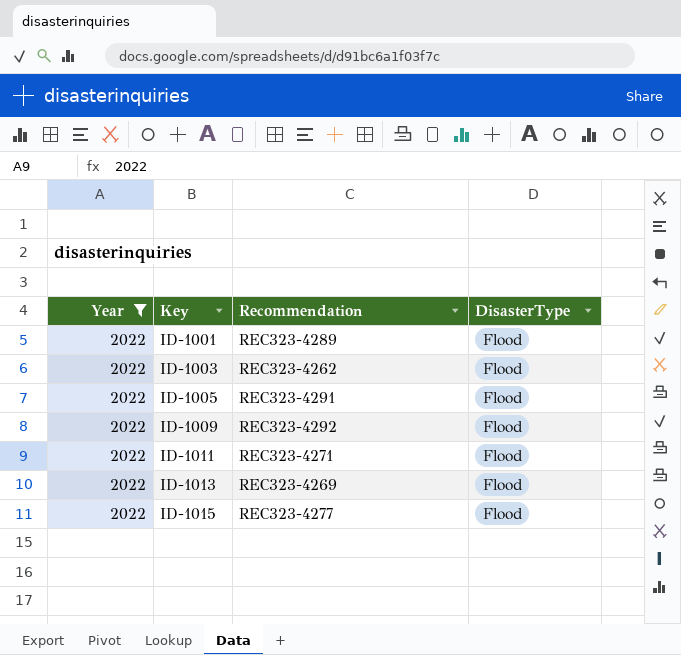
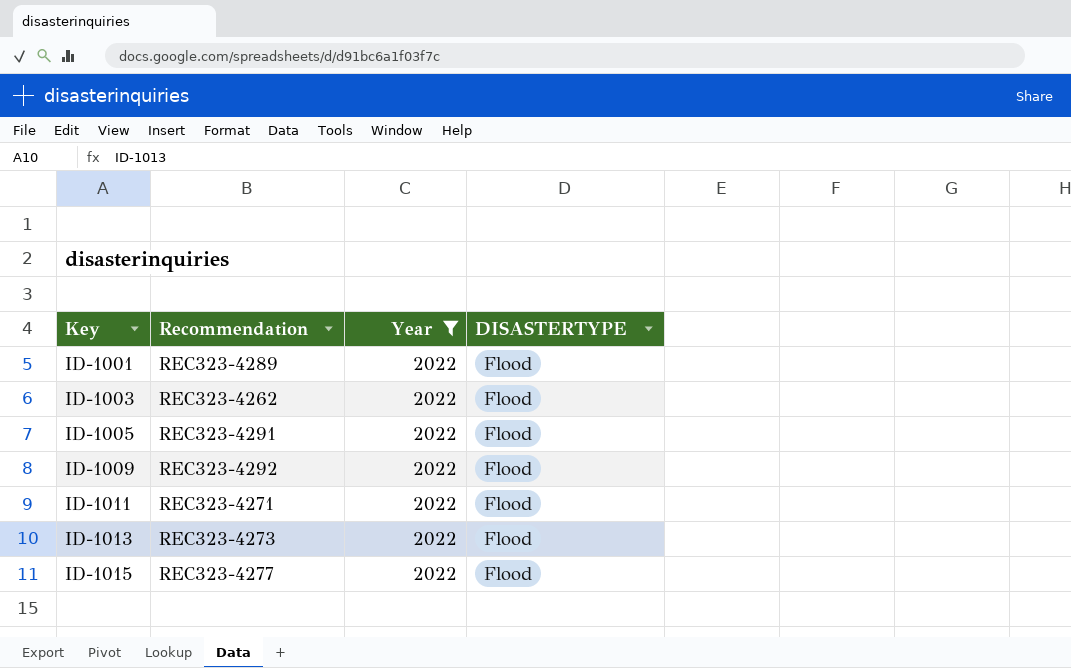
column Year | position: 1 -> 3
column name: DisasterType -> DISASTERTYPE
ID-1013 | Recommendation: REC323-4269 -> REC323-4273

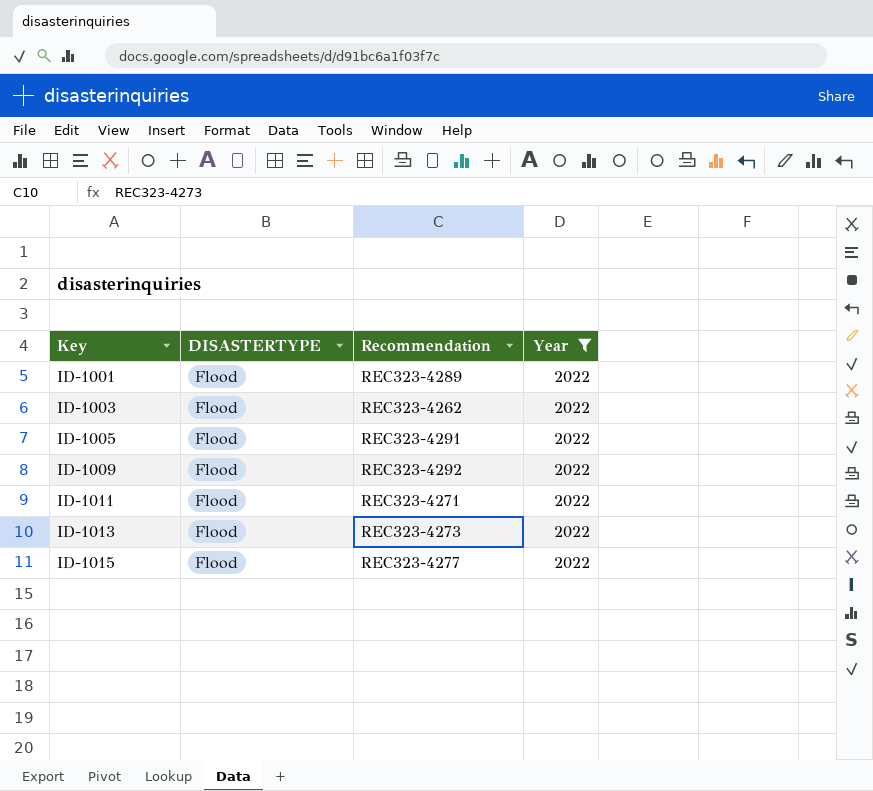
column DISASTERTYPE | position: 4 -> 2

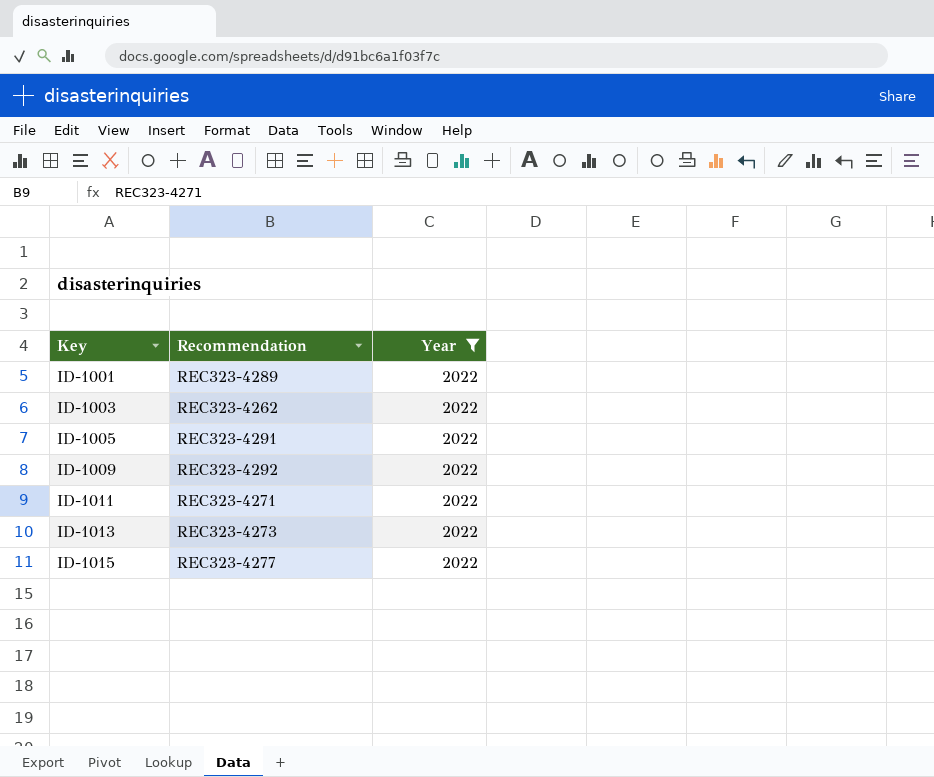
column DISASTERTYPE | position: 2 -> none

